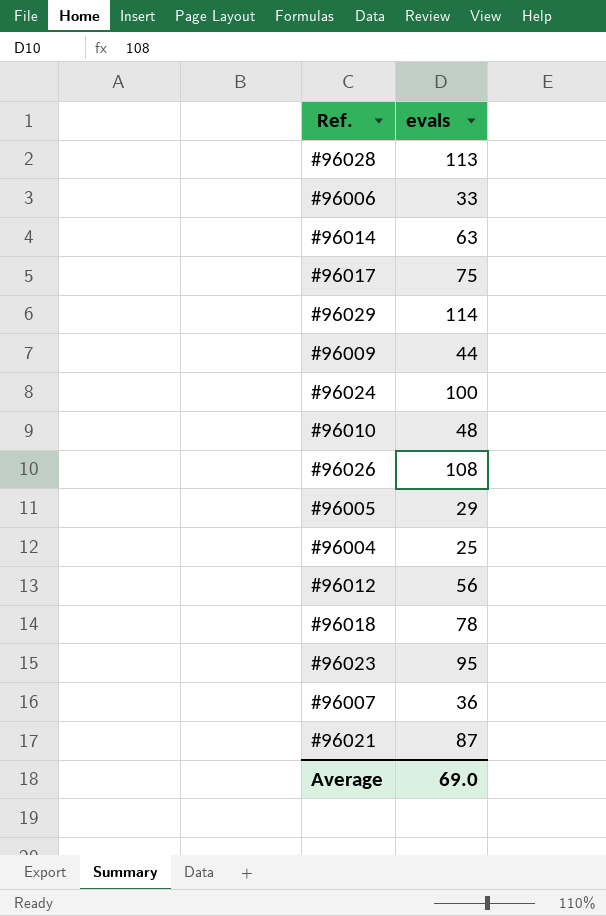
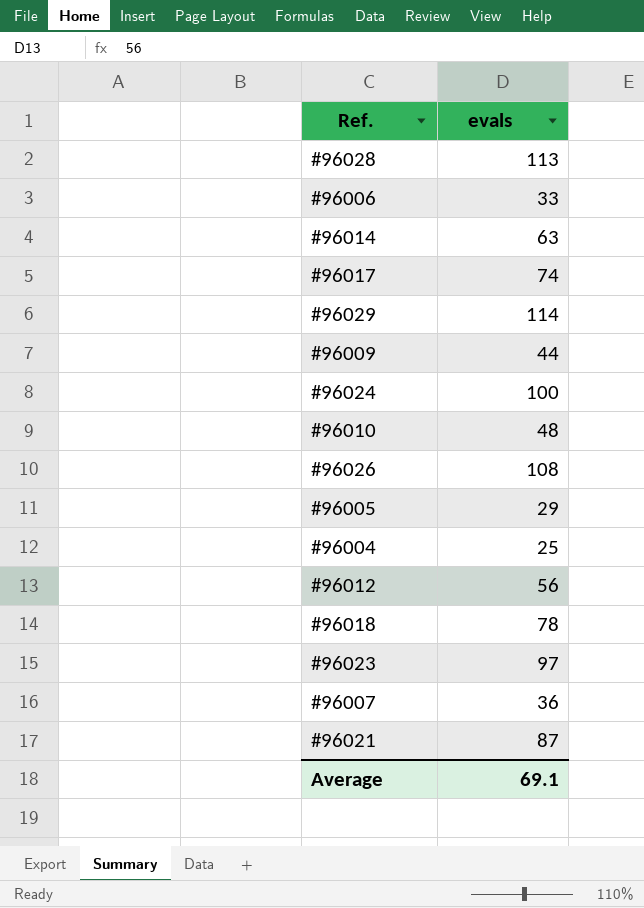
#96017 | evals: 75 -> 74
#96023 | evals: 95 -> 97
Average | evals: 69.0 -> 69.1

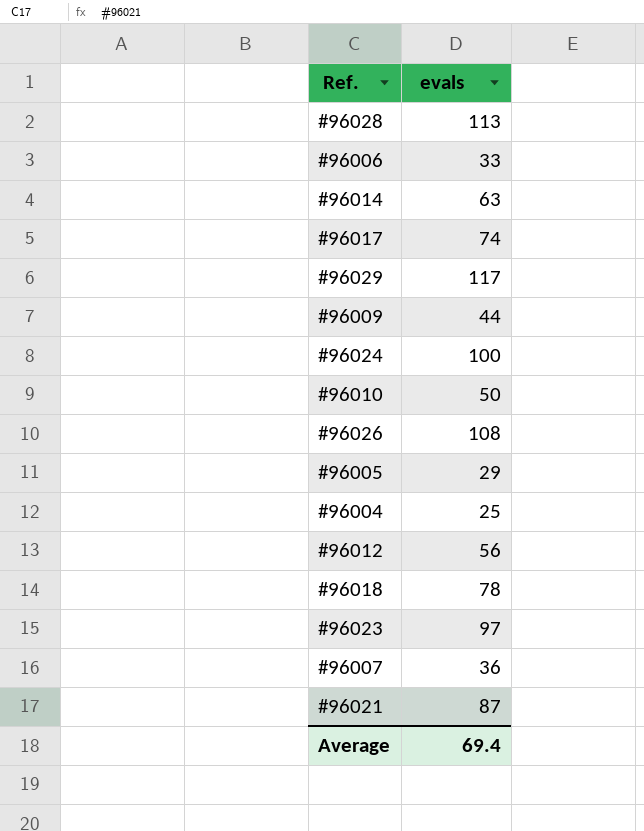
#96029 | evals: 114 -> 117
#96010 | evals: 48 -> 50
Average | evals: 69.1 -> 69.4

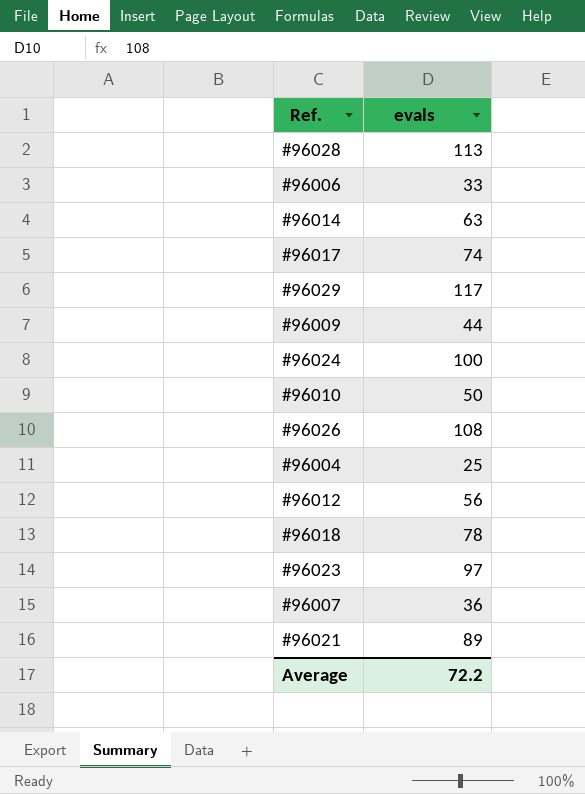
row #96005: 29 -> none
#96021 | evals: 87 -> 89
Average | evals: 69.4 -> 72.2

